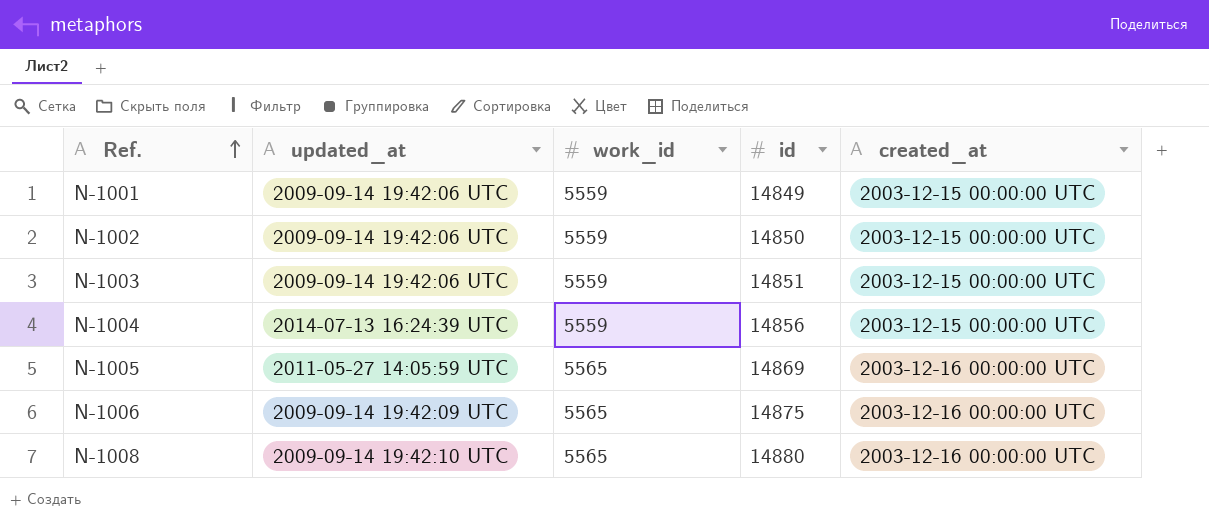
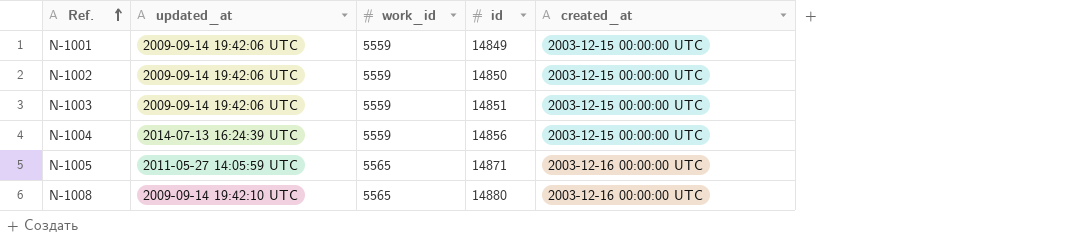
row N-1006: 2009-09-14 19:42:09 UTC | 5565 | 14875 | 2003-12-16 00:00:00 UTC -> none
N-1005 | id: 14869 -> 14871

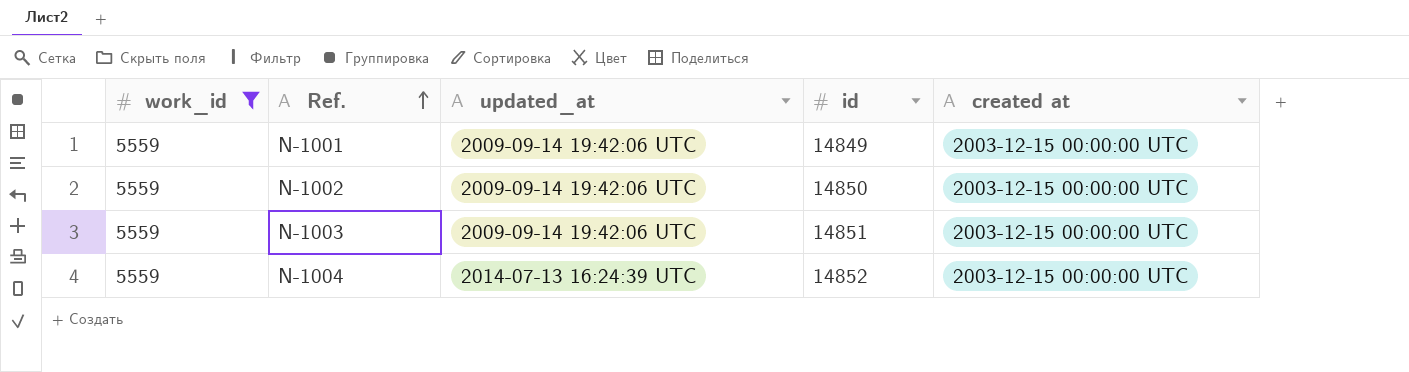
filter: none -> work_id = 5559
column work_id | position: 3 -> 1
column name: created_at -> created at
N-1004 | id: 14856 -> 14852

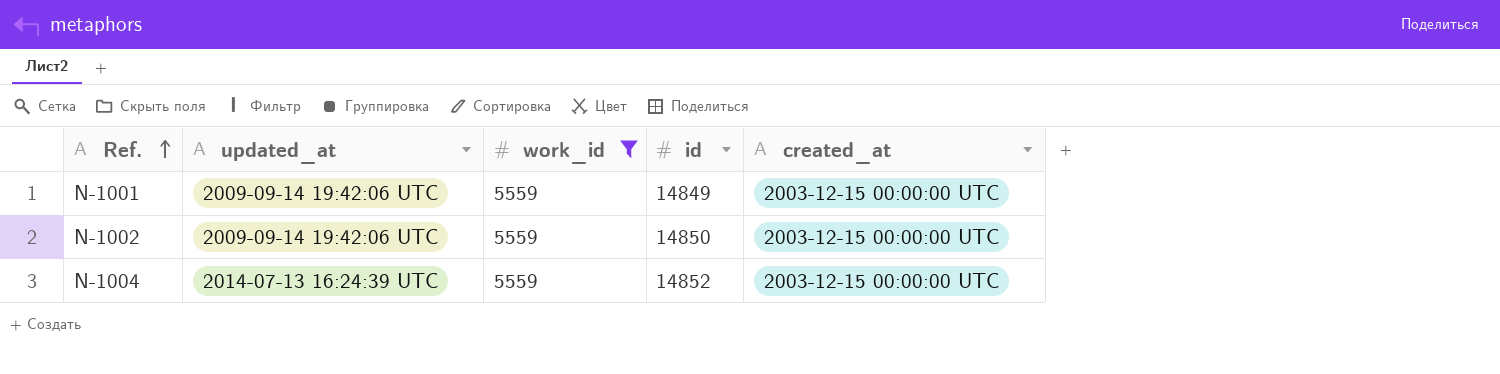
column work_id | position: 1 -> 3
column name: created at -> created_at
row N-1003: 5559 | 2009-09-14 19:42:06 UTC | 14851 | 2003-12-15 00:00:00 UTC -> none

